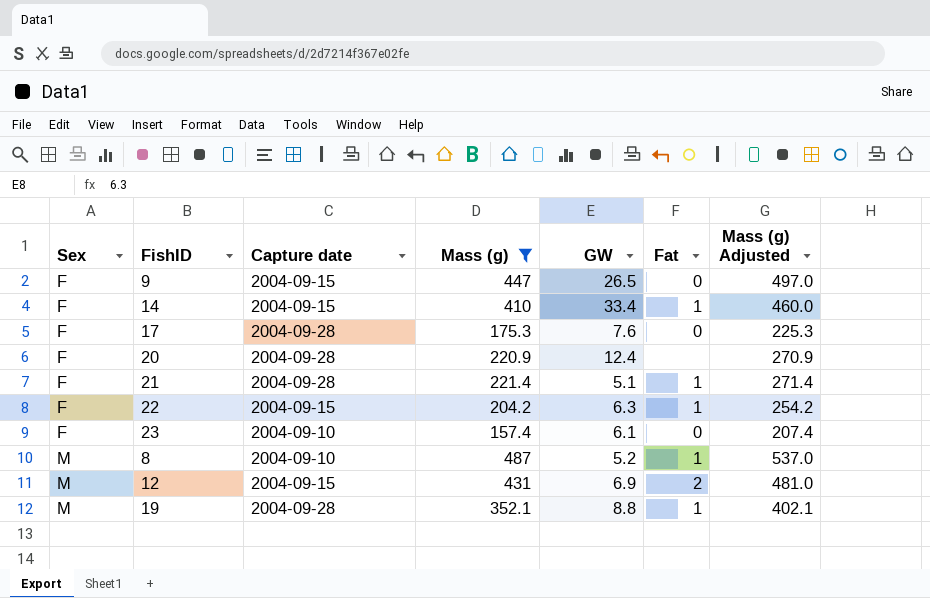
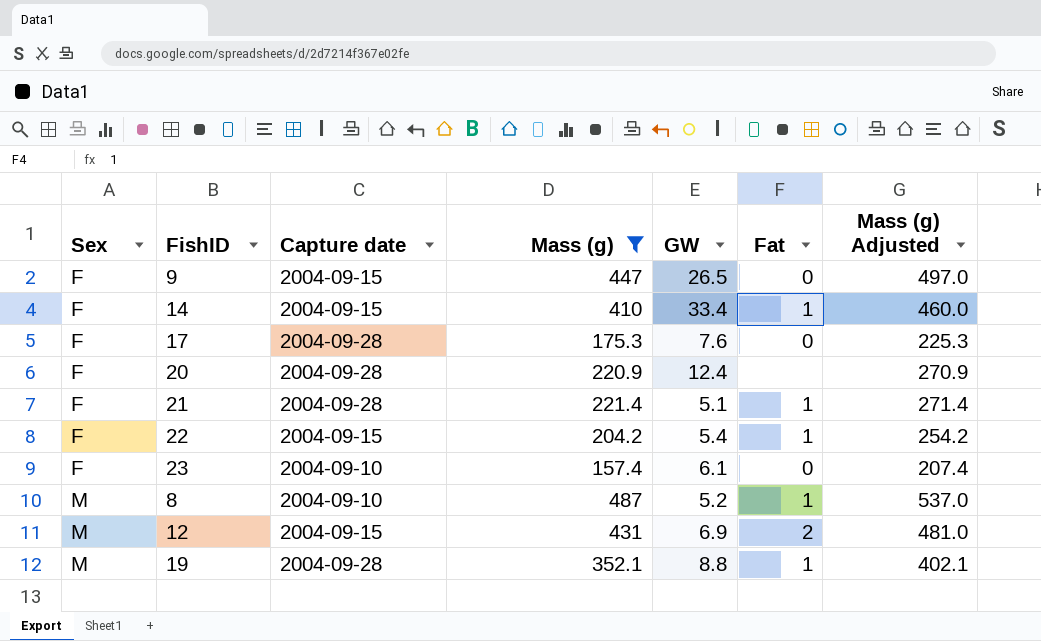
22 | GW: 6.3 -> 5.4

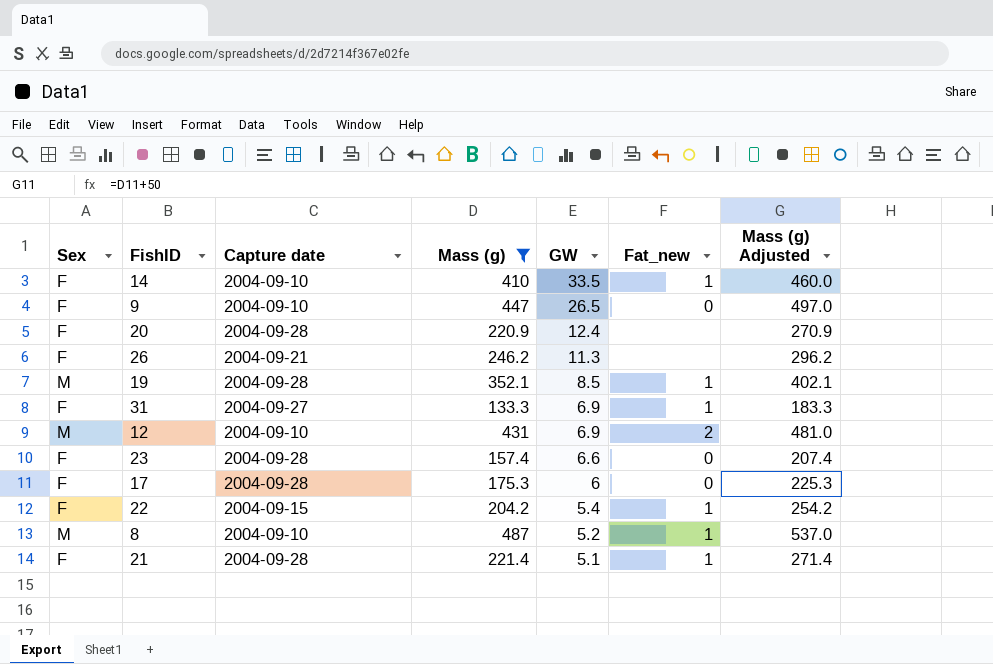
row order: Sex ascending -> GW descending
column name: Fat -> Fat_new
14 | Capture date: 2004-09-15 -> 2004-09-10
14 | GW: 33.4 -> 33.5
9 | Capture date: 2004-09-15 -> 2004-09-10
row 26: none -> F | 2004-09-21 | 246.2 | 11.3 | none | 296.2
19 | GW: 8.8 -> 8.5
row 31: none -> F | 2004-09-27 | 133.3 | 6.9 | 1 | 183.3
12 | Capture date: 2004-09-15 -> 2004-09-10
23 | Capture date: 2004-09-10 -> 2004-09-28
23 | GW: 6.1 -> 6.6
17 | GW: 7.6 -> 6

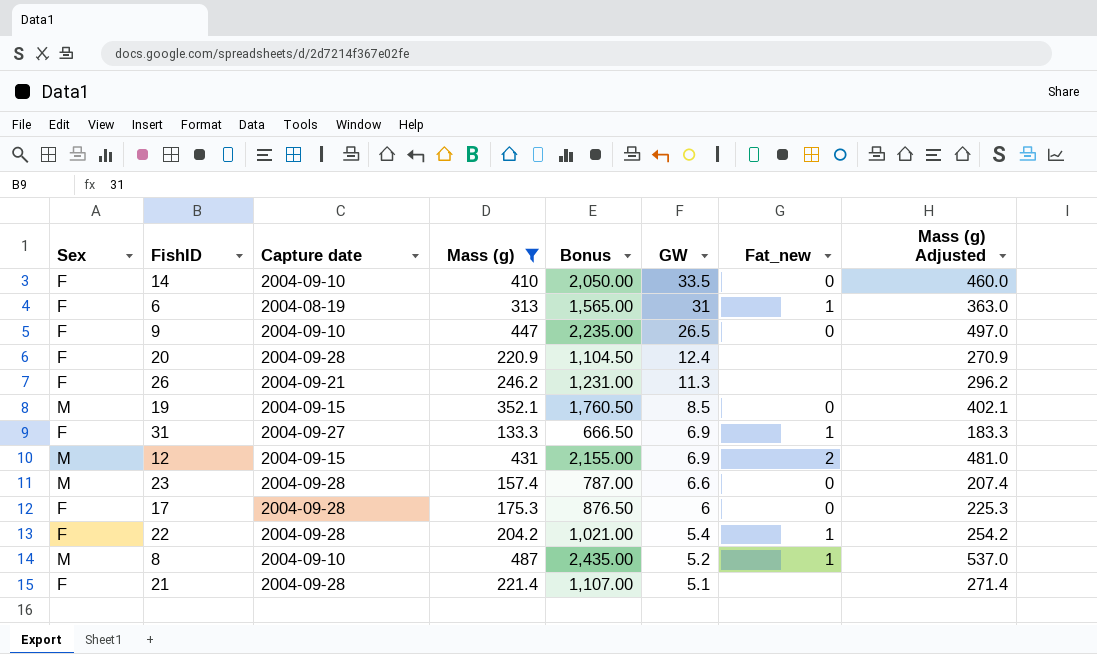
column Bonus | formula: none -> [Mass (g)] * 5
14 | Fat_new: 1 -> 0
row 6: none -> F | 2004-08-19 | 313 | 1,565.00 | 31 | 1 | 363.0
19 | Capture date: 2004-09-28 -> 2004-09-15
19 | Fat_new: 1 -> 0
12 | Capture date: 2004-09-10 -> 2004-09-15
23 | Sex: F -> M
22 | Capture date: 2004-09-15 -> 2004-09-28
21 | Fat_new: 1 -> none

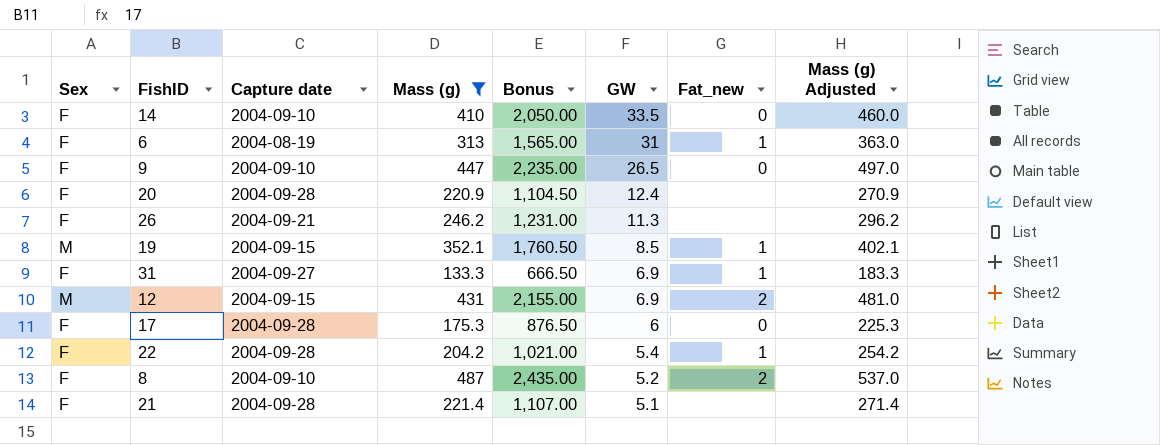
row 23: M | 2004-09-28 | 157.4 | 787.00 | 6.6 | 0 | 207.4 -> none
19 | Fat_new: 0 -> 1
8 | Sex: M -> F
8 | Fat_new: 1 -> 2

